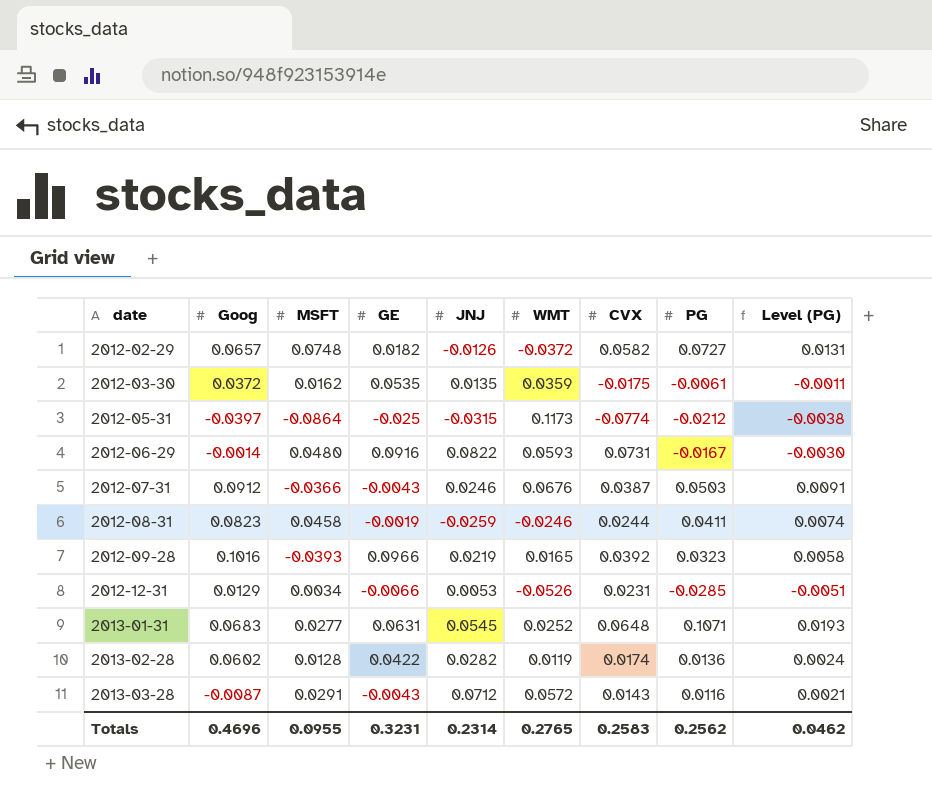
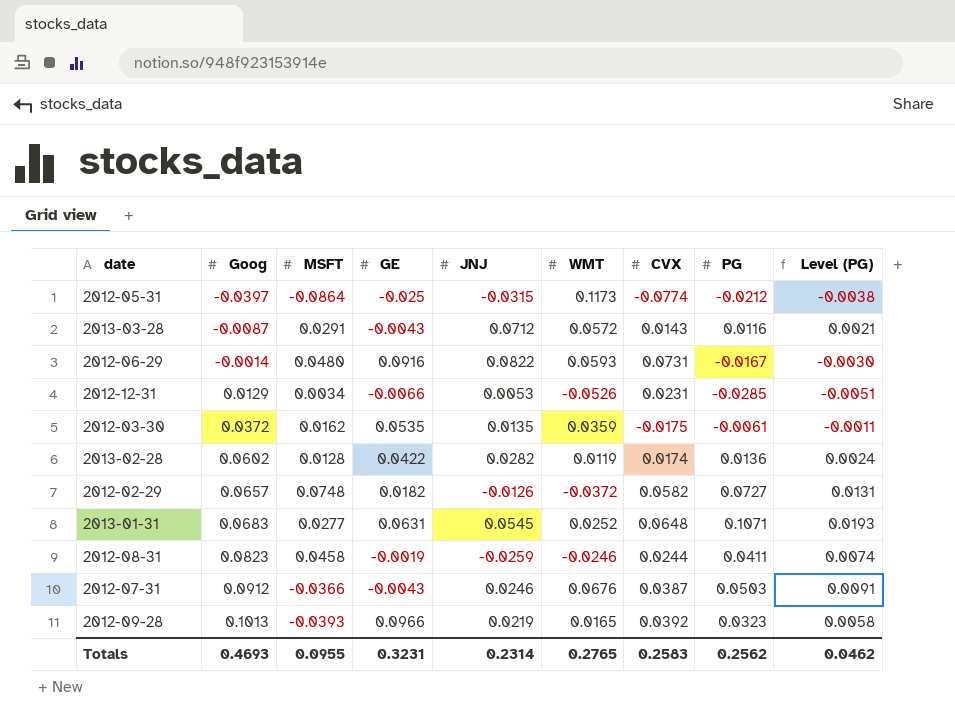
row order: date ascending -> Goog ascending
2012-09-28 | Goog: 0.1016 -> 0.1013
Totals | Goog: 0.4696 -> 0.4693

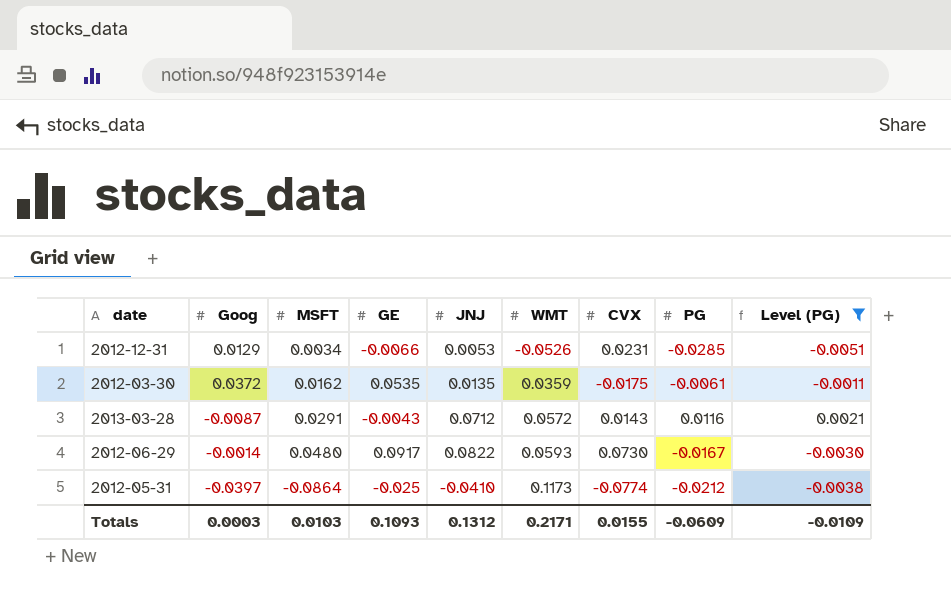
filter: none -> Level (PG) <= 0.0021
row order: Goog ascending -> WMT ascending
2012-06-29 | GE: 0.0916 -> 0.0917
2012-06-29 | CVX: 0.0731 -> 0.0730
2012-05-31 | JNJ: -0.0315 -> -0.0410
Totals | Goog: 0.4693 -> 0.0003
Totals | MSFT: 0.0955 -> 0.0103
Totals | GE: 0.3231 -> 0.1093
Totals | JNJ: 0.2314 -> 0.1312
Totals | WMT: 0.2765 -> 0.2171
Totals | CVX: 0.2583 -> 0.0155
Totals | PG: 0.2562 -> -0.0609
Totals | Level (PG): 0.0462 -> -0.0109

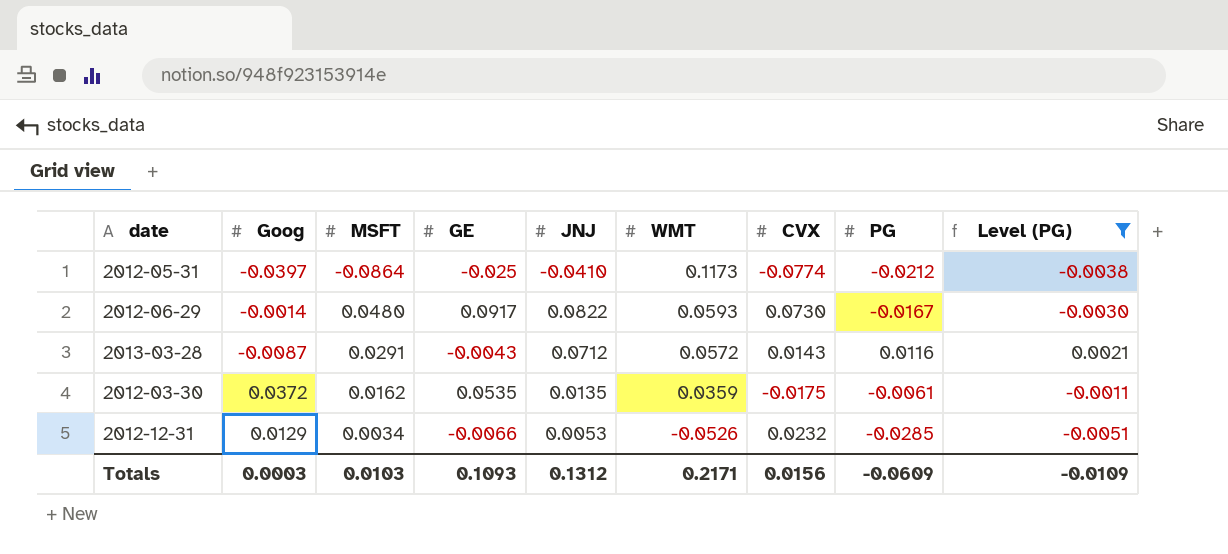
row order: WMT ascending -> WMT descending
2012-12-31 | CVX: 0.0231 -> 0.0232
Totals | CVX: 0.0155 -> 0.0156

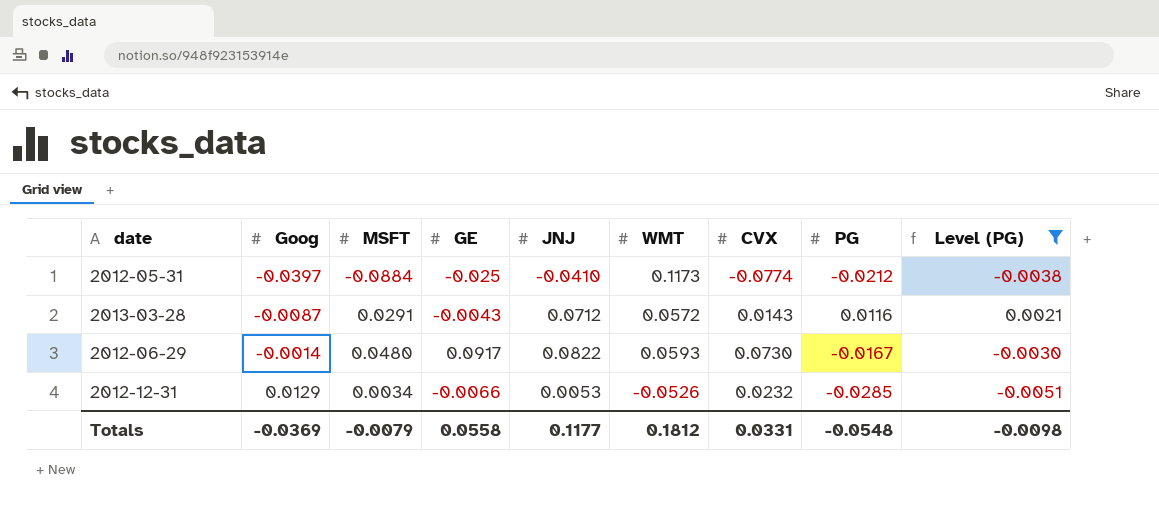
row order: WMT descending -> Goog ascending
row 2012-03-30: 0.0372 | 0.0162 | 0.0535 | 0.0135 | 0.0359 | -0.0175 | -0.0061 | -0.0011 -> none
2012-05-31 | MSFT: -0.0864 -> -0.0884
Totals | Goog: 0.0003 -> -0.0369
Totals | MSFT: 0.0103 -> -0.0079
Totals | GE: 0.1093 -> 0.0558
Totals | JNJ: 0.1312 -> 0.1177
Totals | WMT: 0.2171 -> 0.1812
Totals | CVX: 0.0156 -> 0.0331
Totals | PG: -0.0609 -> -0.0548
Totals | Level (PG): -0.0109 -> -0.0098

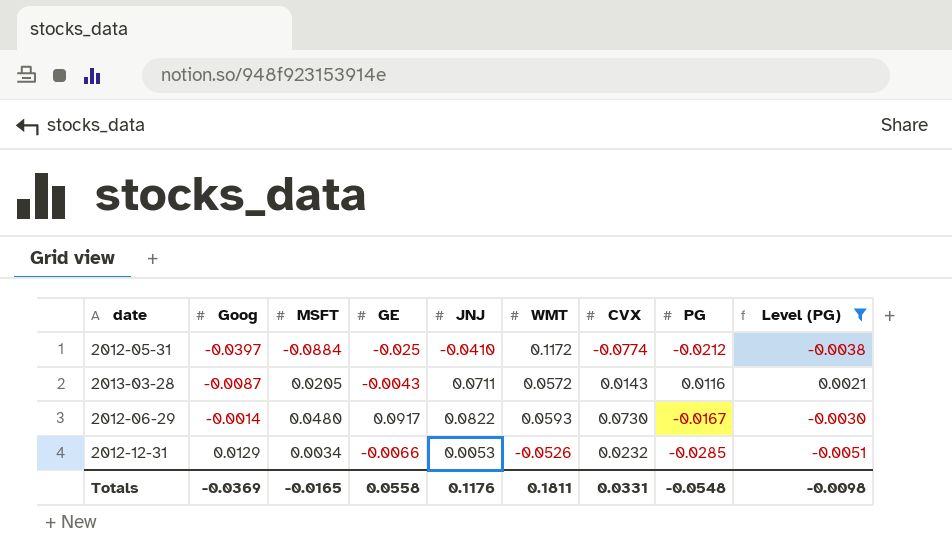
2012-05-31 | WMT: 0.1173 -> 0.1172
2013-03-28 | MSFT: 0.0291 -> 0.0205
2013-03-28 | JNJ: 0.0712 -> 0.0711
Totals | MSFT: -0.0079 -> -0.0165
Totals | JNJ: 0.1177 -> 0.1176
Totals | WMT: 0.1812 -> 0.1811

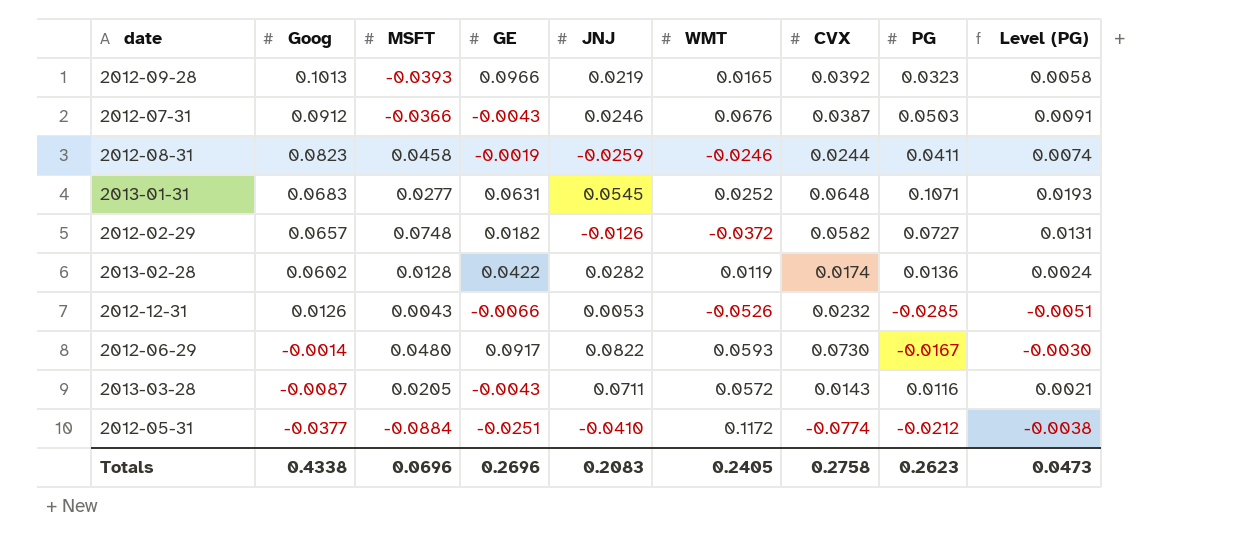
filter: Level (PG) <= 0.0021 -> none
row order: Goog ascending -> Goog descending
2012-12-31 | Goog: 0.0129 -> 0.0126
2012-12-31 | MSFT: 0.0034 -> 0.0043
2012-05-31 | Goog: -0.0397 -> -0.0377
2012-05-31 | GE: -0.025 -> -0.0251
Totals | Goog: -0.0369 -> 0.4338
Totals | MSFT: -0.0165 -> 0.0696
Totals | GE: 0.0558 -> 0.2696
Totals | JNJ: 0.1176 -> 0.2083
Totals | WMT: 0.1811 -> 0.2405
Totals | CVX: 0.0331 -> 0.2758
Totals | PG: -0.0548 -> 0.2623
Totals | Level (PG): -0.0098 -> 0.0473

